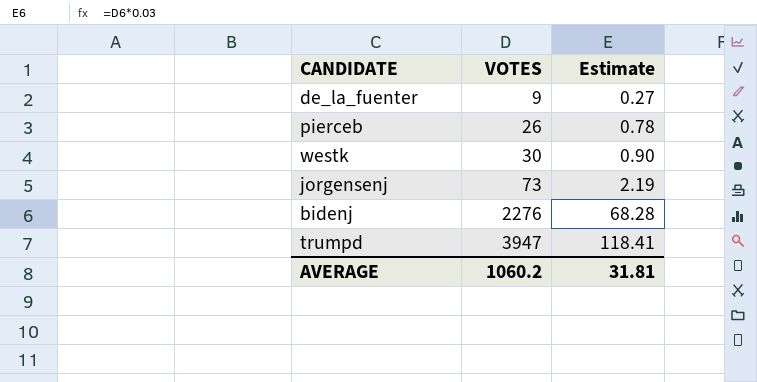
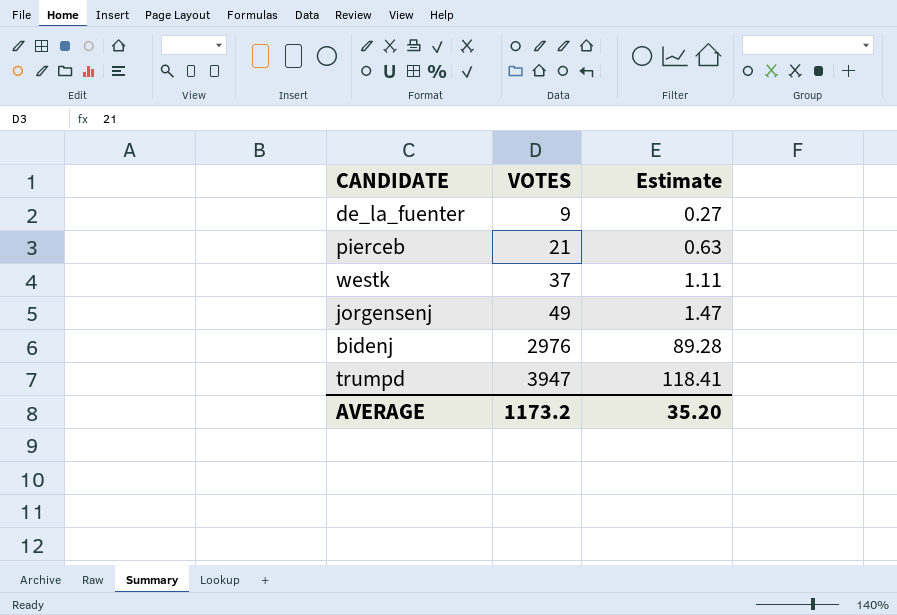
pierceb | VOTES: 26 -> 21
pierceb | Estimate: 0.78 -> 0.63
westk | VOTES: 30 -> 37
westk | Estimate: 0.90 -> 1.11
jorgensenj | VOTES: 73 -> 49
jorgensenj | Estimate: 2.19 -> 1.47
bidenj | VOTES: 2276 -> 2976
bidenj | Estimate: 68.28 -> 89.28
AVERAGE | VOTES: 1060.2 -> 1173.2
AVERAGE | Estimate: 31.81 -> 35.20

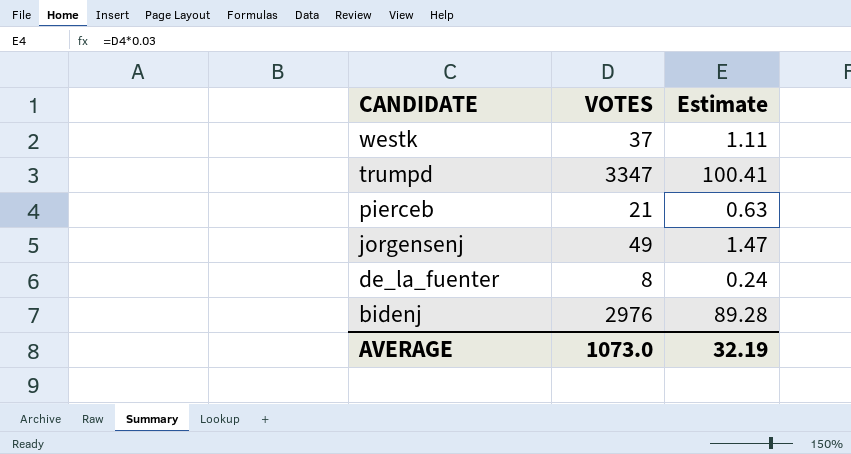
row order: VOTES ascending -> CANDIDATE descending
trumpd | VOTES: 3947 -> 3347
trumpd | Estimate: 118.41 -> 100.41
de_la_fuenter | VOTES: 9 -> 8
de_la_fuenter | Estimate: 0.27 -> 0.24
AVERAGE | VOTES: 1173.2 -> 1073.0
AVERAGE | Estimate: 35.20 -> 32.19

